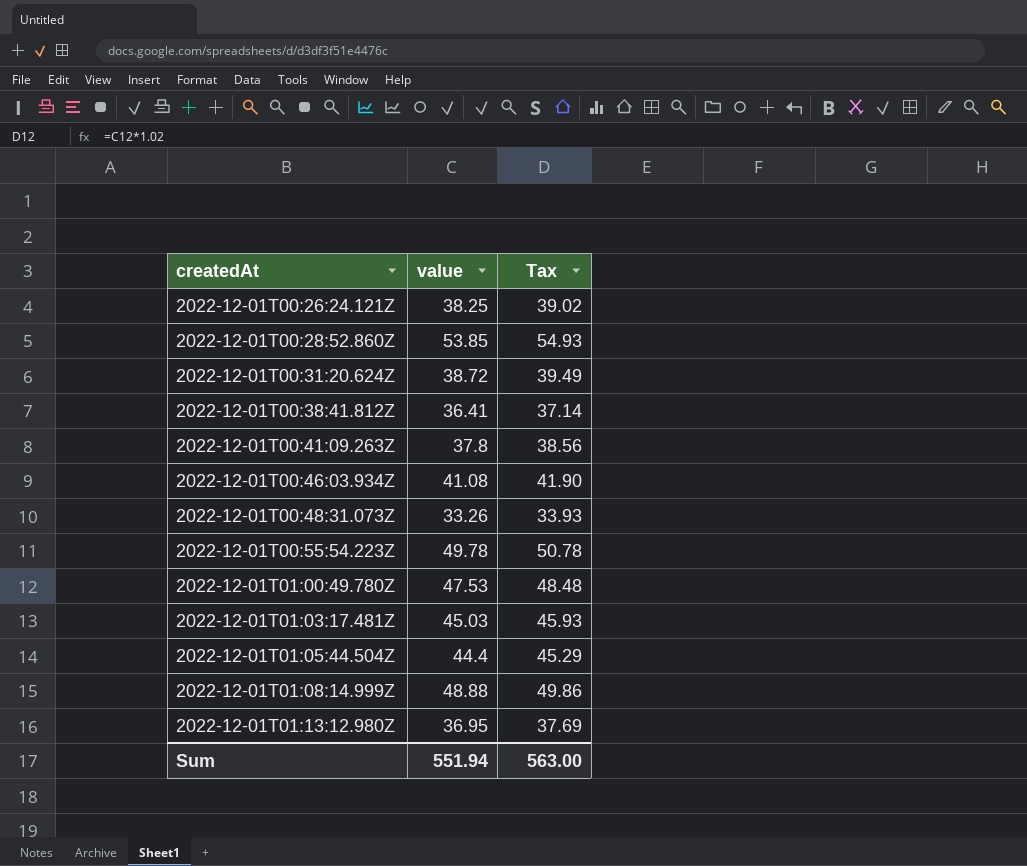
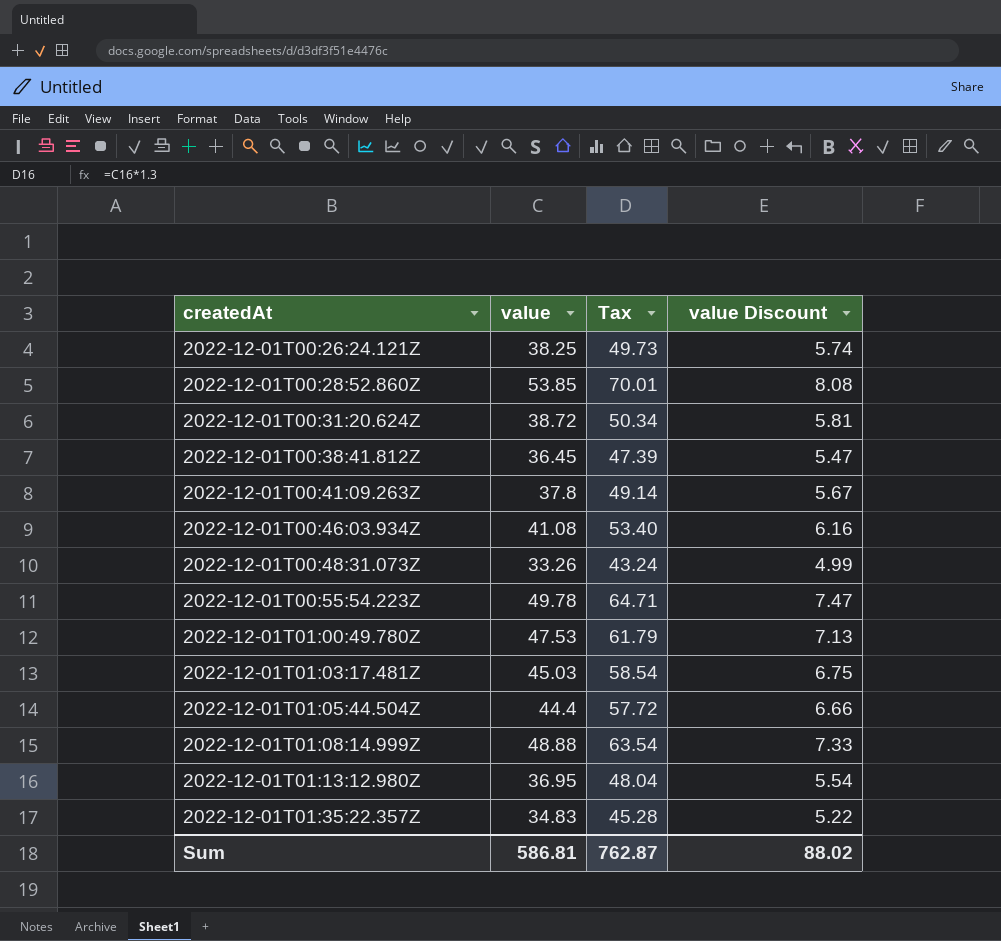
column Tax | formula: [value] * 1.02 -> [value] * 1.3
column value Discount | formula: none -> [value] * 0.15
2022-12-01T00:38:41.812Z | value: 36.41 -> 36.45
row 2022-12-01T01:35:22.357Z: none -> 34.83 | 45.28 | 5.22
Sum | value: 551.94 -> 586.81
Sum | Tax: 563.00 -> 762.87

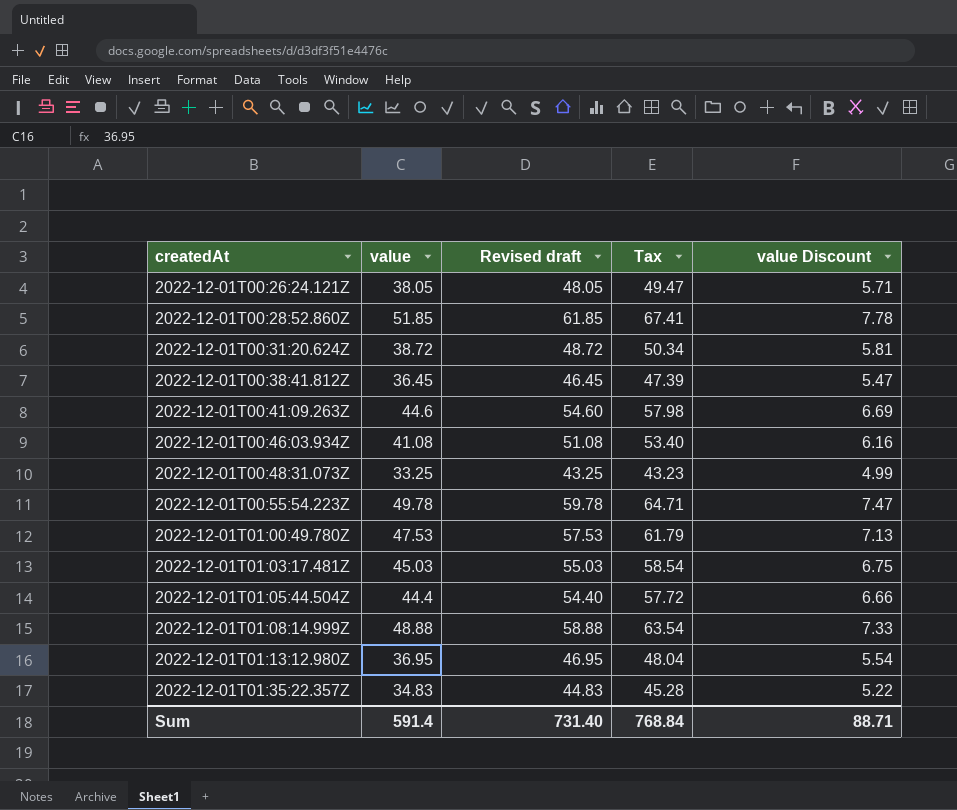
column Revised draft | formula: none -> [value] + 10
2022-12-01T00:26:24.121Z | value: 38.25 -> 38.05
2022-12-01T00:26:24.121Z | Tax: 49.73 -> 49.47
2022-12-01T00:26:24.121Z | value Discount: 5.74 -> 5.71
2022-12-01T00:28:52.860Z | value: 53.85 -> 51.85
2022-12-01T00:28:52.860Z | Tax: 70.01 -> 67.41
2022-12-01T00:28:52.860Z | value Discount: 8.08 -> 7.78
2022-12-01T00:41:09.263Z | value: 37.8 -> 44.6
2022-12-01T00:41:09.263Z | Tax: 49.14 -> 57.98
2022-12-01T00:41:09.263Z | value Discount: 5.67 -> 6.69
2022-12-01T00:48:31.073Z | value: 33.26 -> 33.25
2022-12-01T00:48:31.073Z | Tax: 43.24 -> 43.23
Sum | value: 586.81 -> 591.4
Sum | Tax: 762.87 -> 768.84
Sum | value Discount: 88.02 -> 88.71

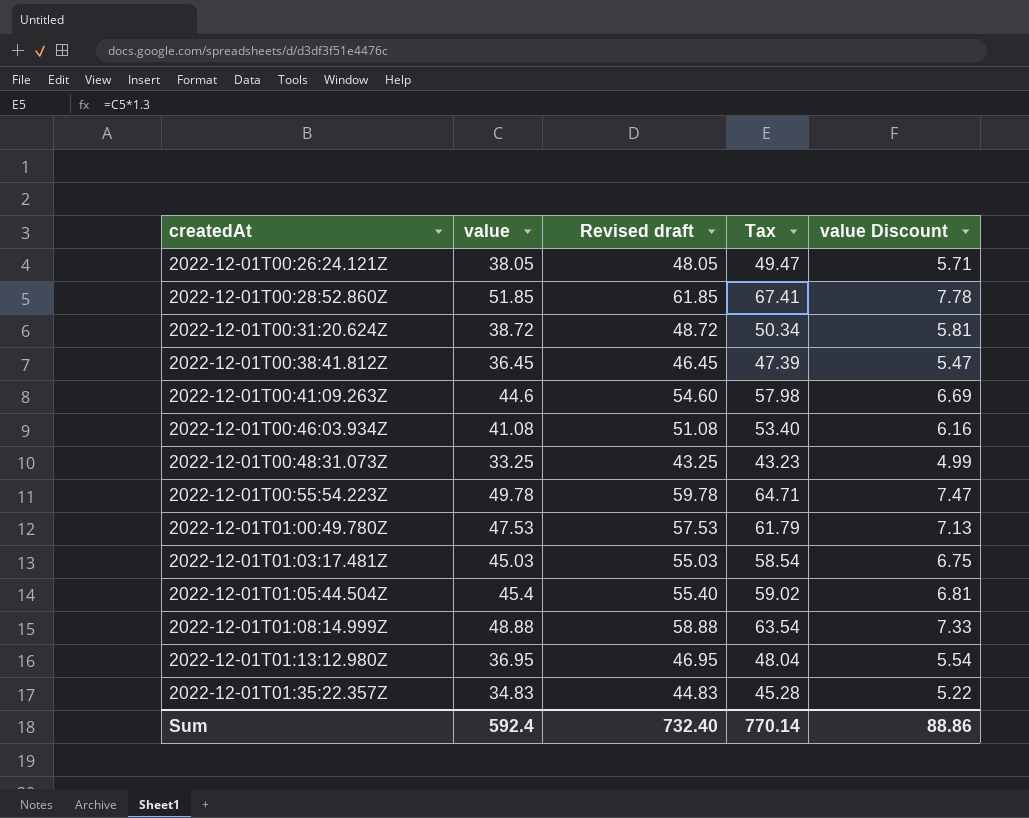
2022-12-01T01:05:44.504Z | value: 44.4 -> 45.4
2022-12-01T01:05:44.504Z | Revised draft: 54.40 -> 55.40
2022-12-01T01:05:44.504Z | Tax: 57.72 -> 59.02
2022-12-01T01:05:44.504Z | value Discount: 6.66 -> 6.81
Sum | value: 591.4 -> 592.4
Sum | Revised draft: 731.40 -> 732.40
Sum | Tax: 768.84 -> 770.14
Sum | value Discount: 88.71 -> 88.86

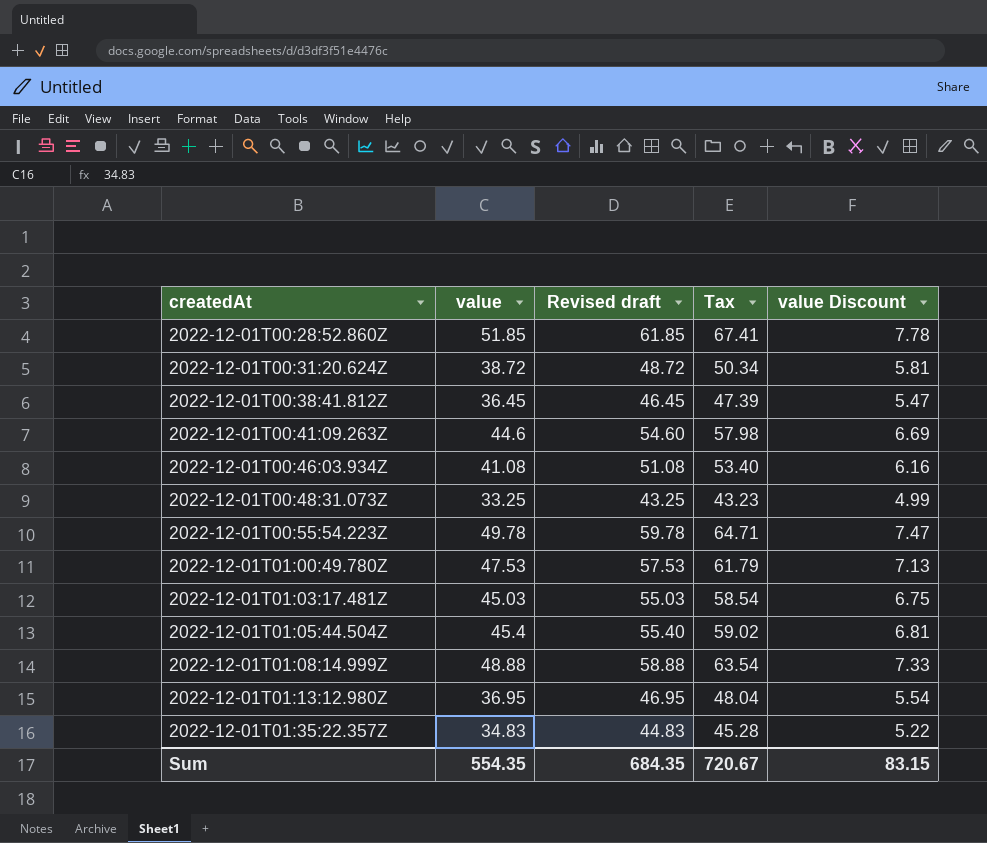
row 2022-12-01T00:26:24.121Z: 38.05 | 48.05 | 49.47 | 5.71 -> none
Sum | value: 592.4 -> 554.35
Sum | Revised draft: 732.40 -> 684.35
Sum | Tax: 770.14 -> 720.67
Sum | value Discount: 88.86 -> 83.15

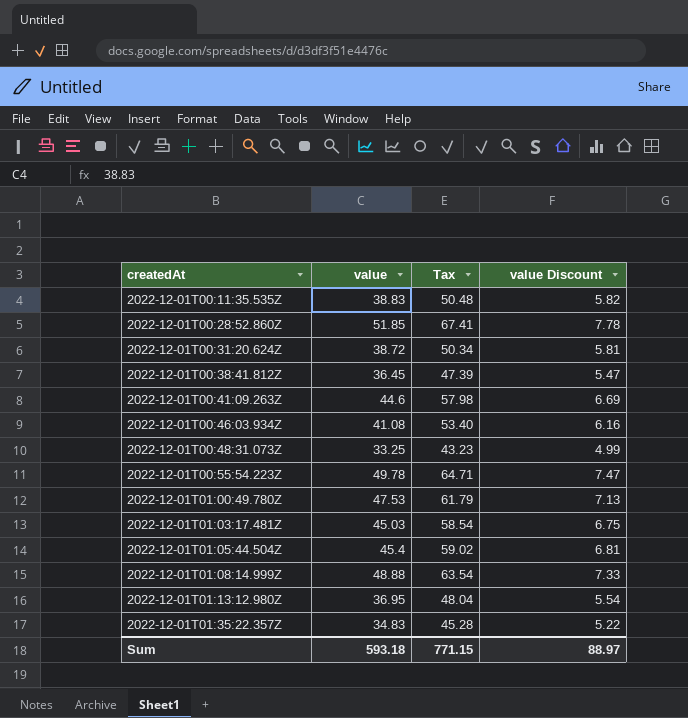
column Revised draft | formula: [value] + 10 -> none
row 2022-12-01T00:11:35.535Z: none -> 38.83 | 50.48 | 5.82
Sum | value: 554.35 -> 593.18
Sum | Tax: 720.67 -> 771.15
Sum | value Discount: 83.15 -> 88.97

